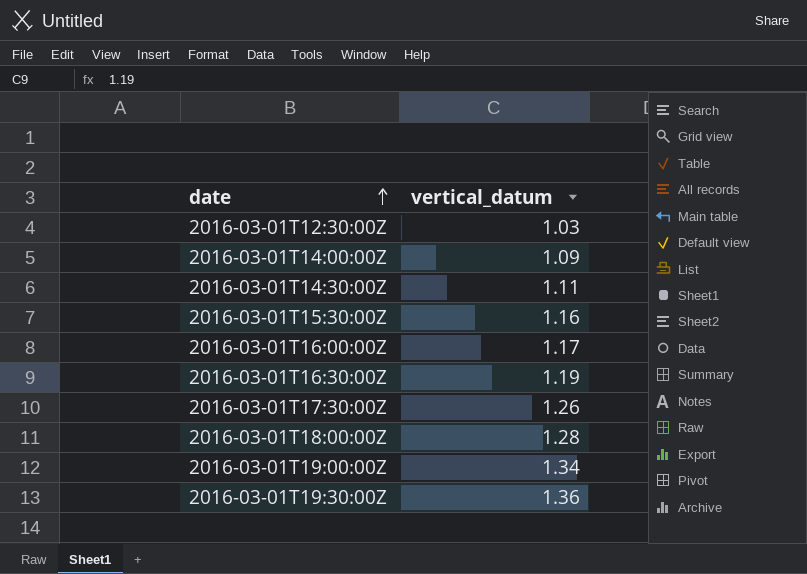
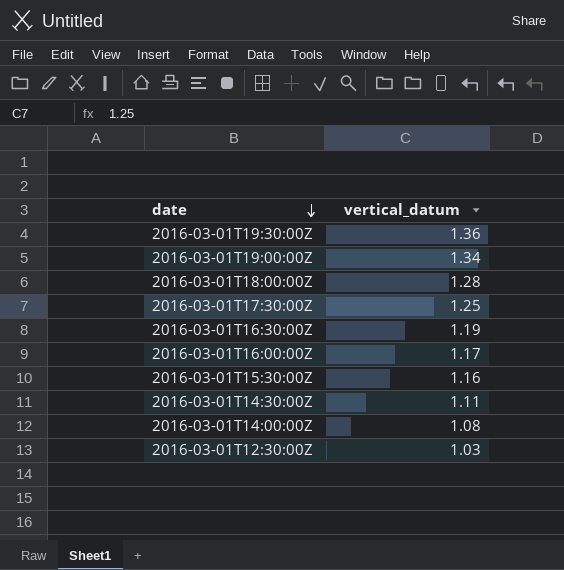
row order: date ascending -> date descending
2016-03-01T17:30:00Z | vertical_datum: 1.26 -> 1.25
2016-03-01T14:00:00Z | vertical_datum: 1.09 -> 1.08

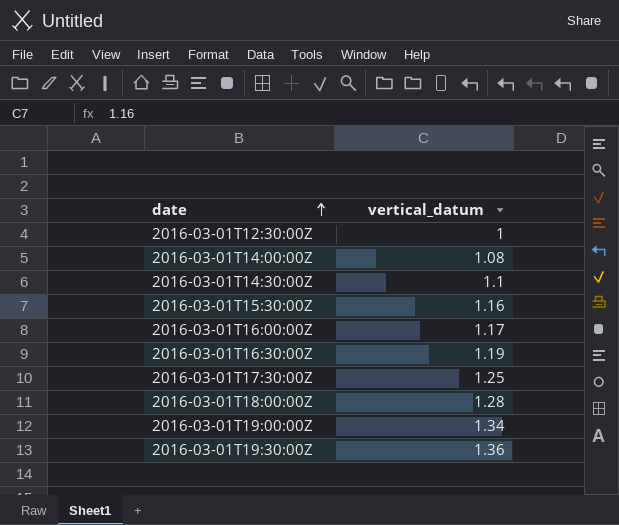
row order: date descending -> date ascending
2016-03-01T12:30:00Z | vertical_datum: 1.03 -> 1
2016-03-01T14:30:00Z | vertical_datum: 1.11 -> 1.1

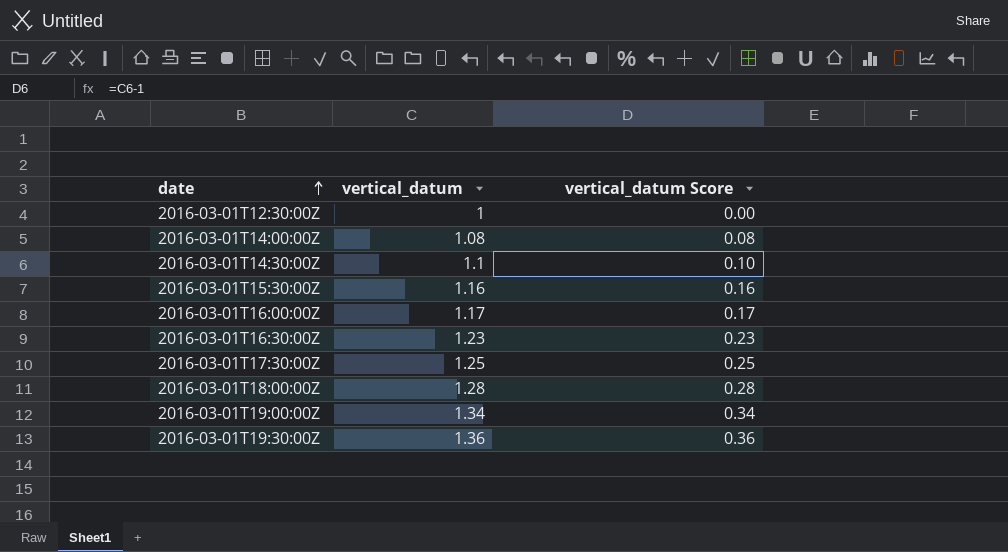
column vertical_datum Score | formula: none -> [vertical_datum] - 1
2016-03-01T16:30:00Z | vertical_datum: 1.19 -> 1.23

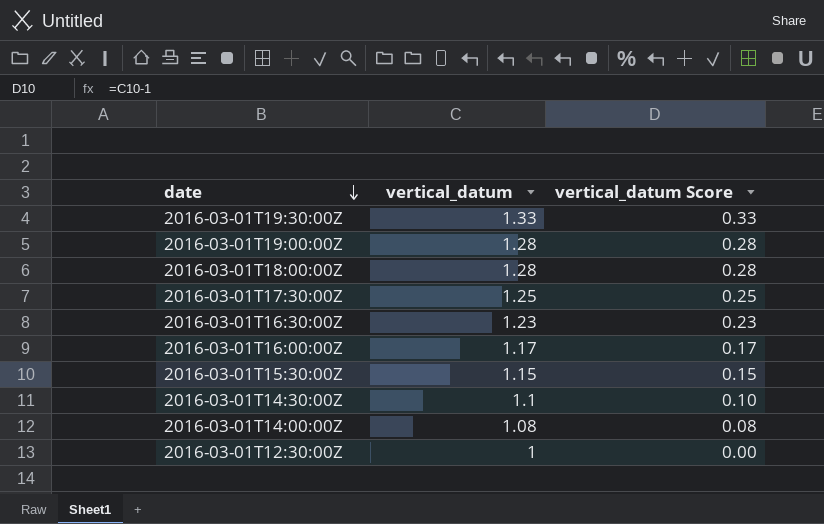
row order: date ascending -> date descending
2016-03-01T19:30:00Z | vertical_datum: 1.36 -> 1.33
2016-03-01T19:30:00Z | vertical_datum Score: 0.36 -> 0.33
2016-03-01T19:00:00Z | vertical_datum: 1.34 -> 1.28
2016-03-01T19:00:00Z | vertical_datum Score: 0.34 -> 0.28
2016-03-01T15:30:00Z | vertical_datum: 1.16 -> 1.15
2016-03-01T15:30:00Z | vertical_datum Score: 0.16 -> 0.15

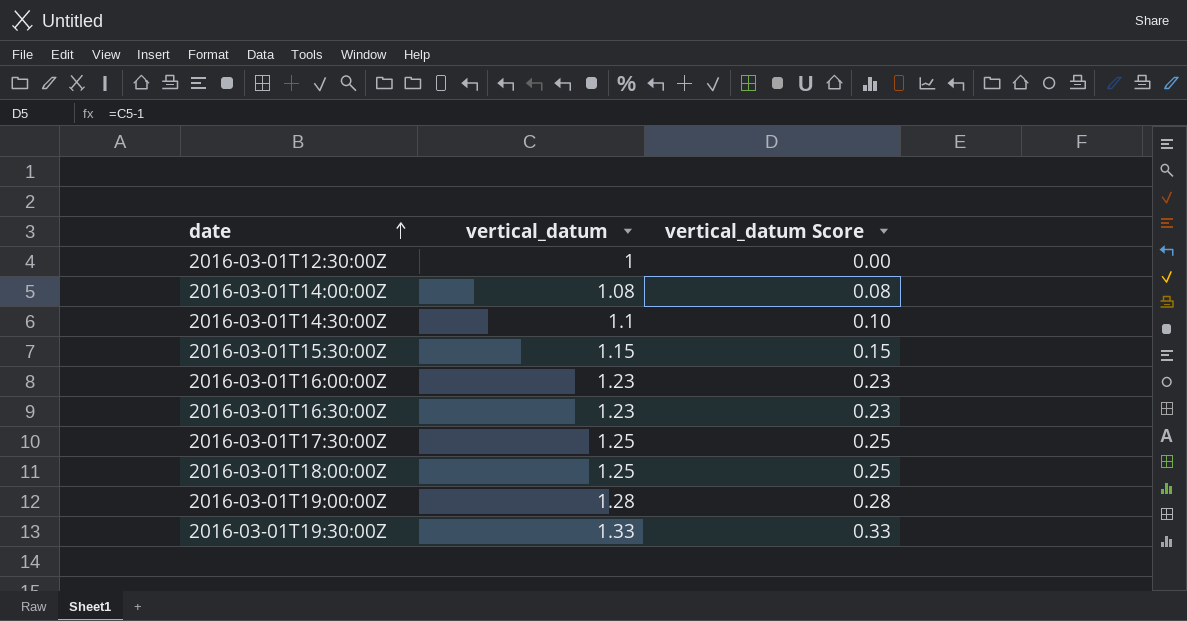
row order: date descending -> date ascending
2016-03-01T16:00:00Z | vertical_datum: 1.17 -> 1.23
2016-03-01T16:00:00Z | vertical_datum Score: 0.17 -> 0.23
2016-03-01T18:00:00Z | vertical_datum: 1.28 -> 1.25
2016-03-01T18:00:00Z | vertical_datum Score: 0.28 -> 0.25

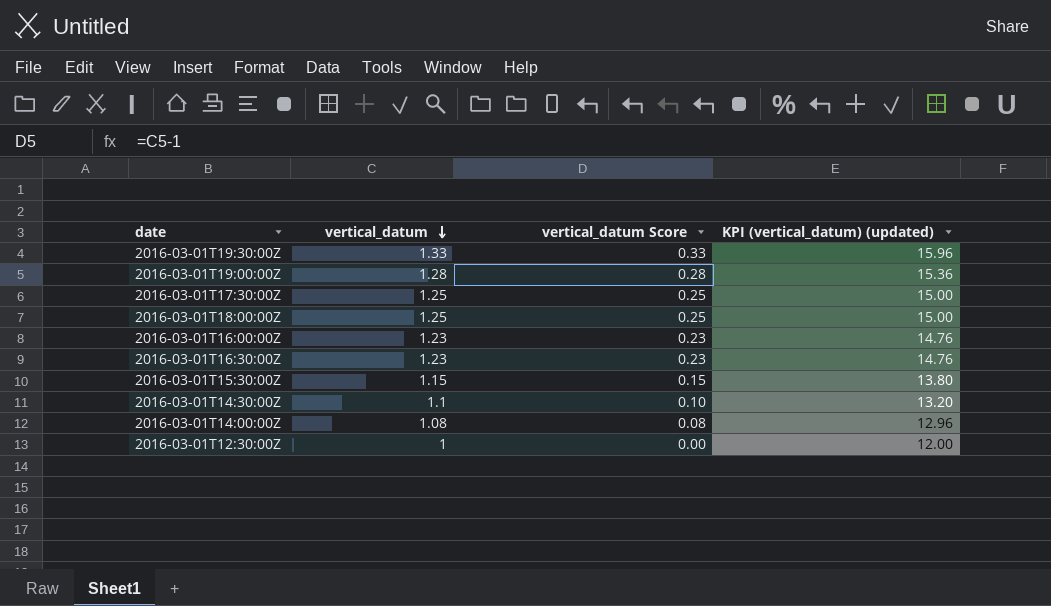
row order: date ascending -> vertical_datum descending
column KPI (vertical_datum) (updated) | formula: none -> [vertical_datum] * 12

